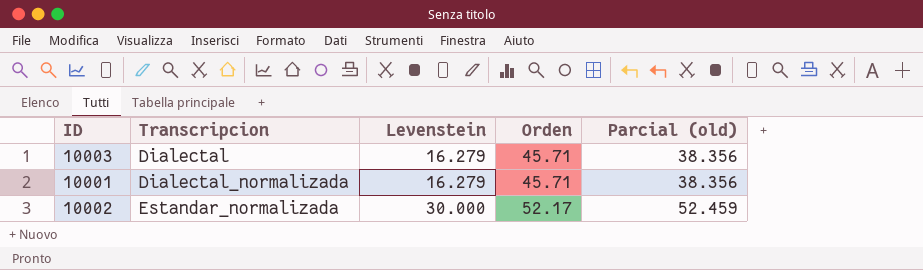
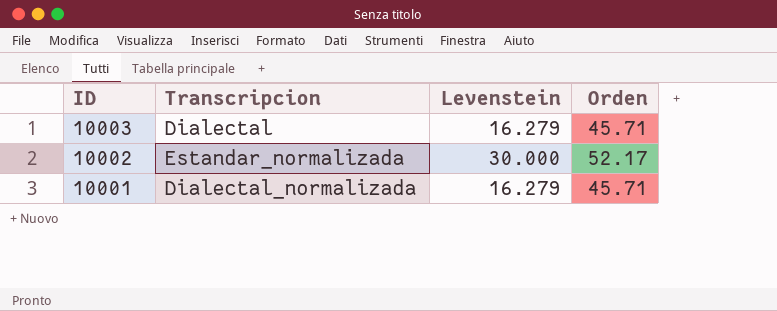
row order: Transcripcion ascending -> ID descending
column Parcial (old) | position: 5 -> none

